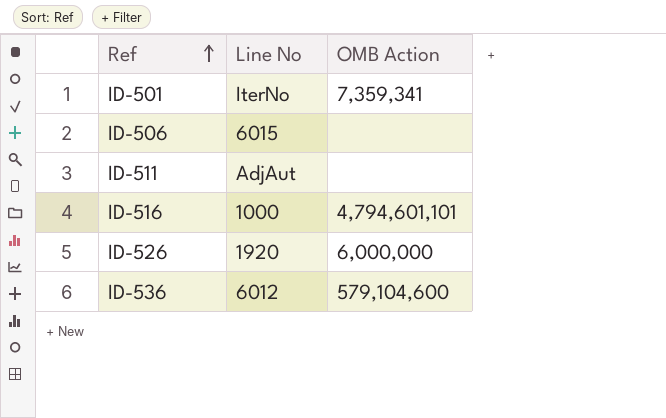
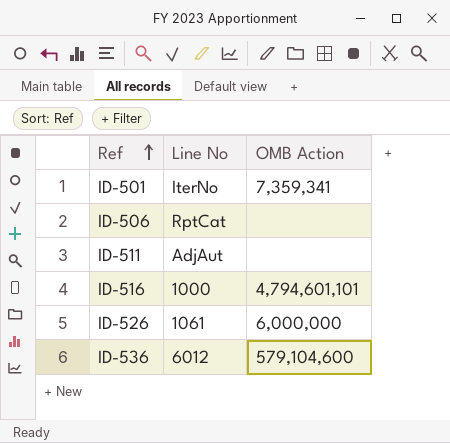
ID-506 | Line No: 6015 -> RptCat
ID-526 | Line No: 1920 -> 1061

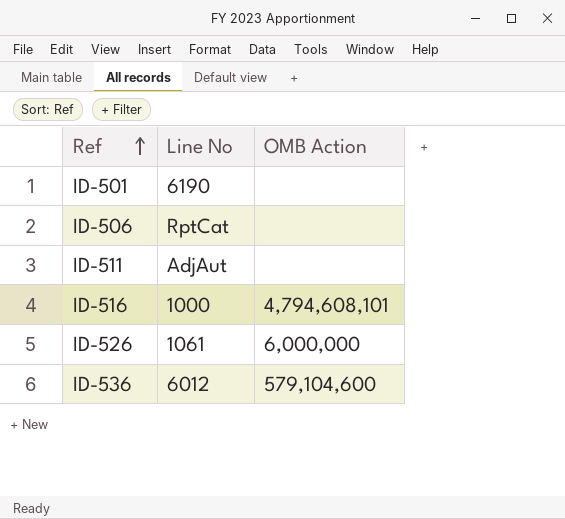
ID-501 | Line No: IterNo -> 6190
ID-501 | OMB Action: 7,359,341 -> none
ID-516 | OMB Action: 4,794,601,101 -> 4,794,608,101

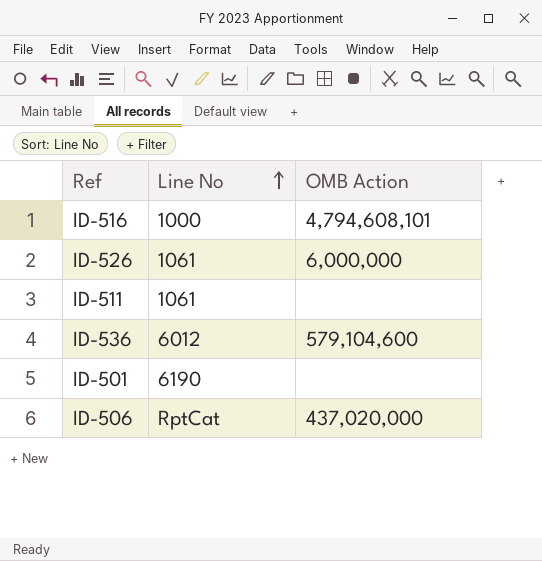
row order: Ref ascending -> Line No ascending
ID-511 | Line No: AdjAut -> 1061
ID-506 | OMB Action: none -> 437,020,000

